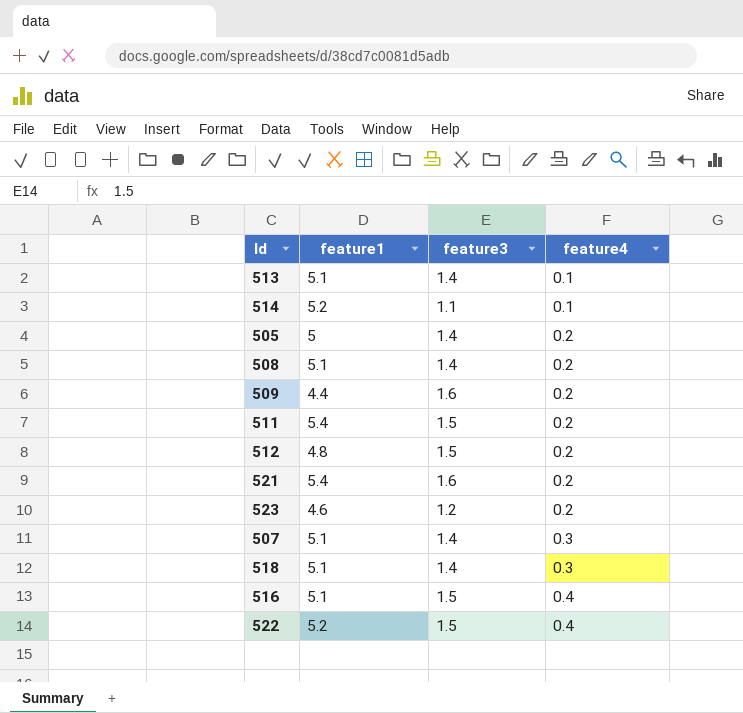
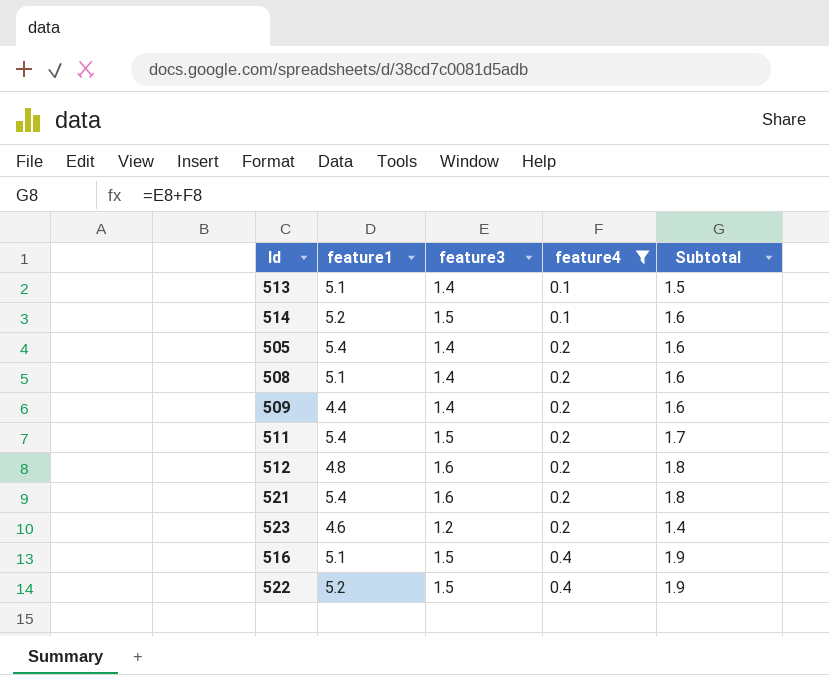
filter: none -> feature4 != 0.3
column Subtotal | formula: none -> [feature3] + [feature4]
514 | feature3: 1.1 -> 1.5
505 | feature1: 5 -> 5.4
509 | feature3: 1.6 -> 1.4
512 | feature3: 1.5 -> 1.6

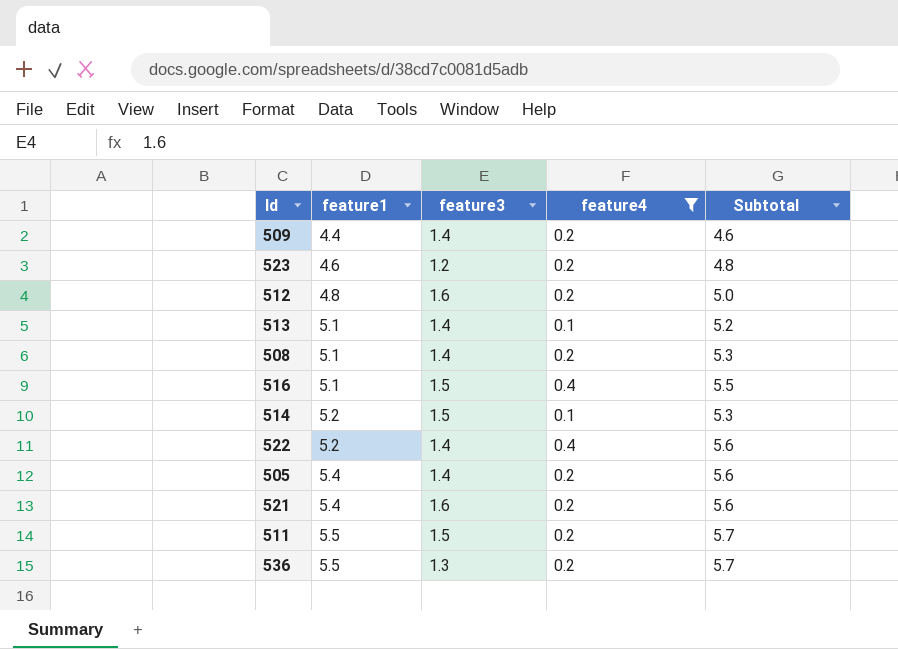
row order: feature4 ascending -> feature1 ascending
column Subtotal | formula: [feature3] + [feature4] -> [feature1] + [feature4]
522 | feature3: 1.5 -> 1.4
511 | feature1: 5.4 -> 5.5
row 536: none -> 5.5 | 1.3 | 0.2 | 5.7

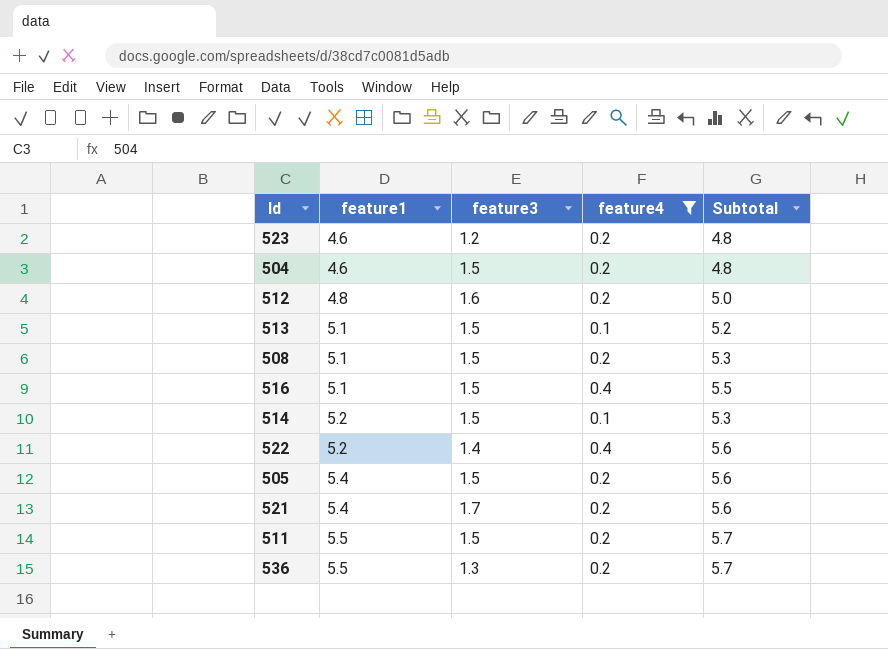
row 509: 4.4 | 1.4 | 0.2 | 4.6 -> none
row 504: none -> 4.6 | 1.5 | 0.2 | 4.8
513 | feature3: 1.4 -> 1.5
508 | feature3: 1.4 -> 1.5
505 | feature3: 1.4 -> 1.5
521 | feature3: 1.6 -> 1.7

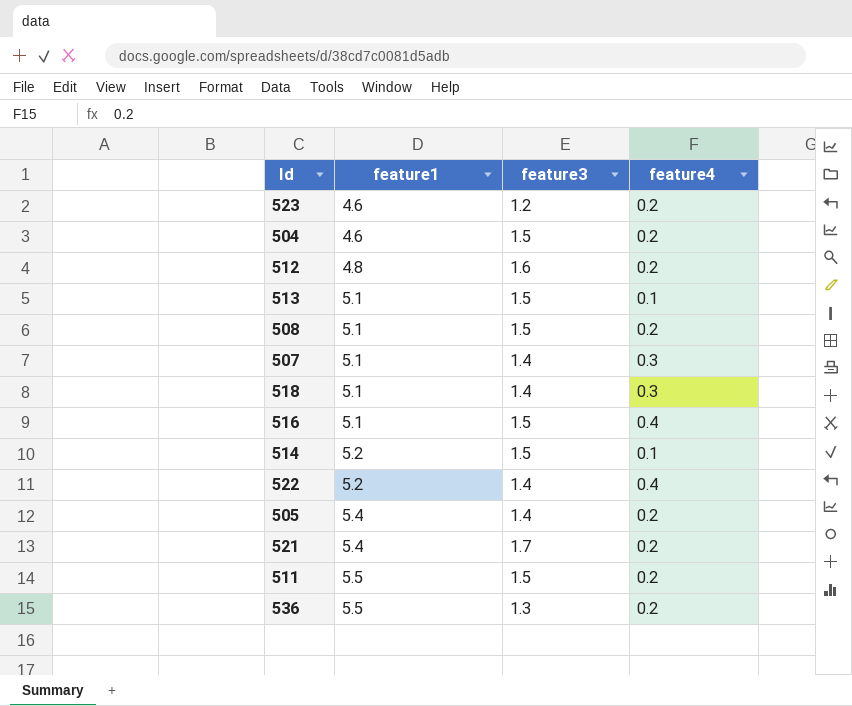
filter: feature4 != 0.3 -> none
column Subtotal | formula: [feature1] + [feature4] -> none
505 | feature3: 1.5 -> 1.4

